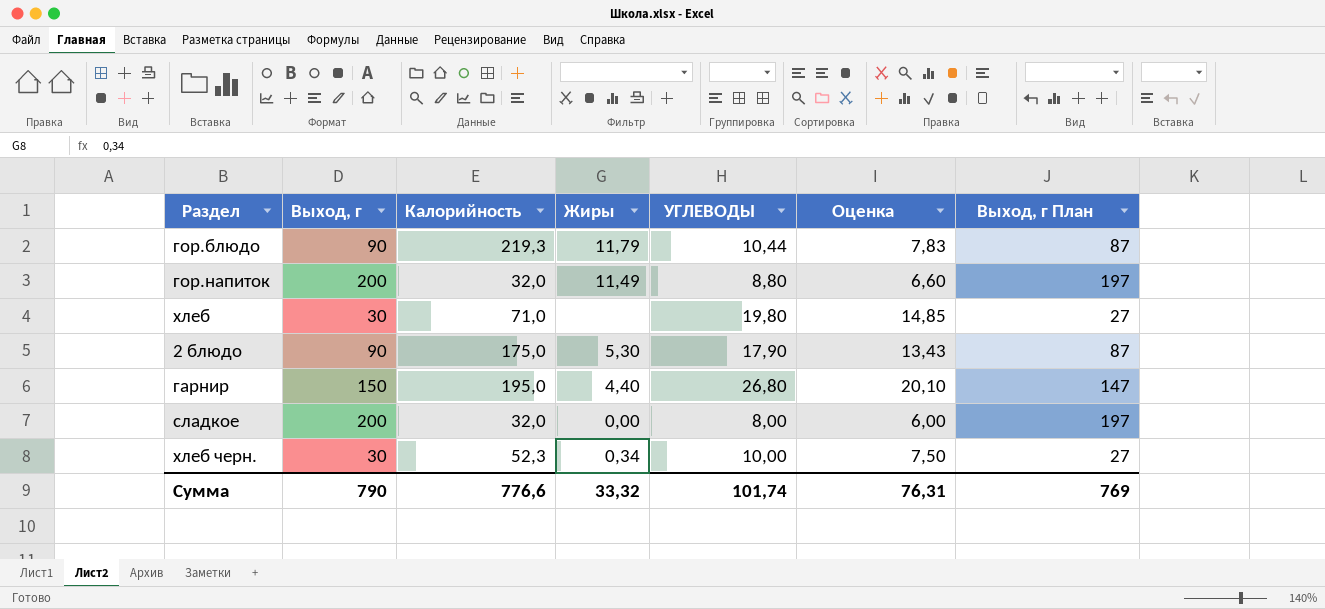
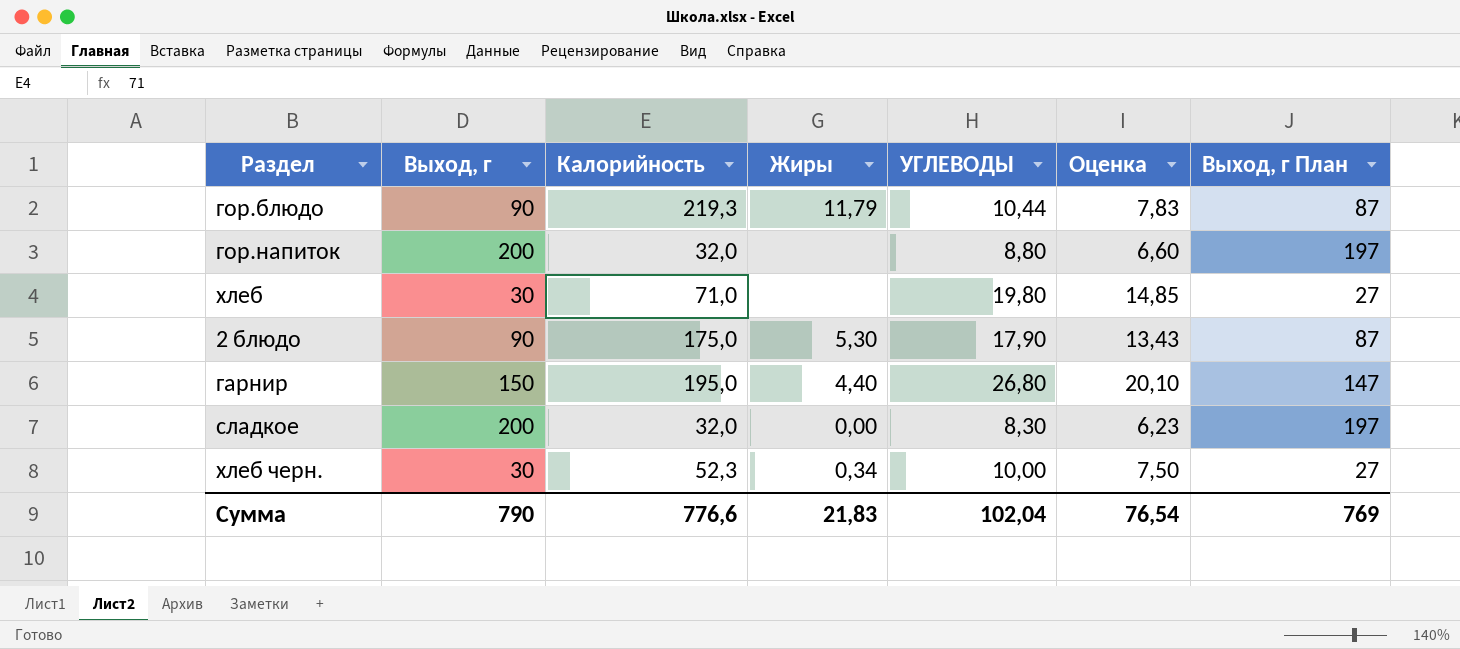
гор.напиток | Жиры: 11,49 -> none
сладкое | УГЛЕВОДЫ: 8,00 -> 8,30
сладкое | Оценка: 6,00 -> 6,23
Сумма | Жиры: 33,32 -> 21,83
Сумма | УГЛЕВОДЫ: 101,74 -> 102,04
Сумма | Оценка: 76,31 -> 76,54

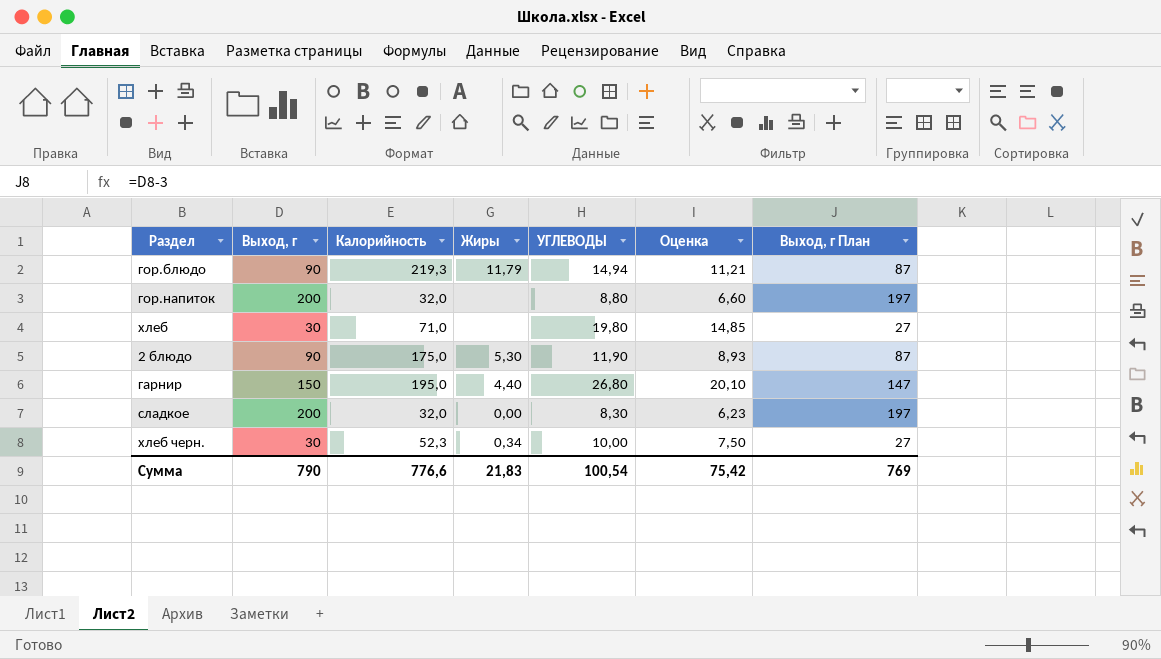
гор.блюдо | УГЛЕВОДЫ: 10,44 -> 14,94
гор.блюдо | Оценка: 7,83 -> 11,21
2 блюдо | УГЛЕВОДЫ: 17,90 -> 11,90
2 блюдо | Оценка: 13,43 -> 8,93
Сумма | УГЛЕВОДЫ: 102,04 -> 100,54
Сумма | Оценка: 76,54 -> 75,42

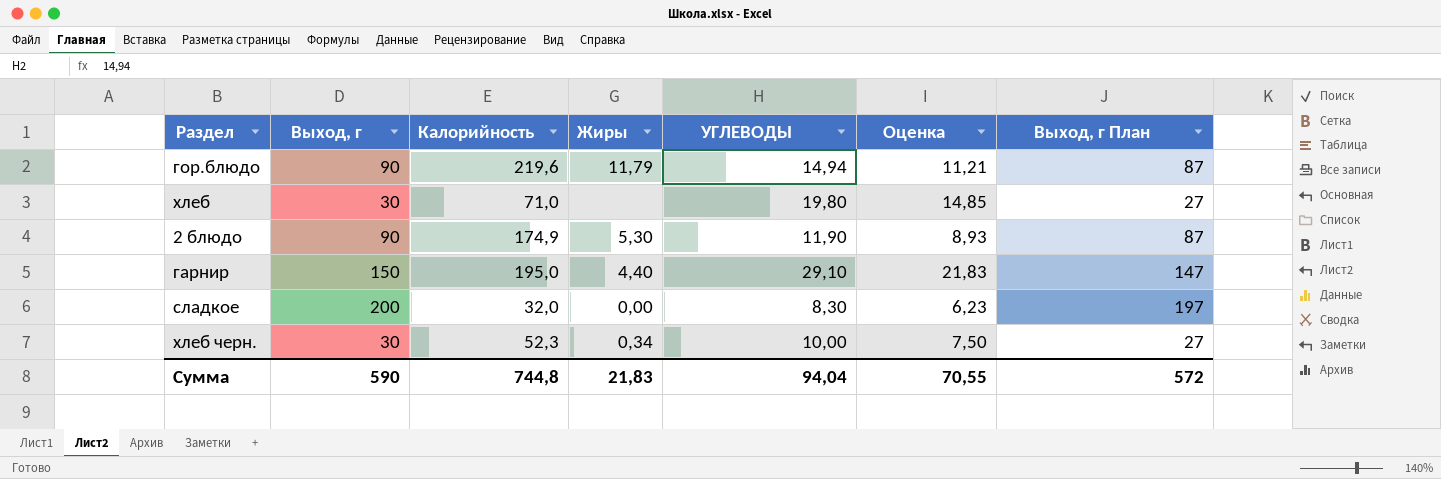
row гор.напиток: 200 | 32,0 | none | 8,80 | 6,60 | 197 -> none
гор.блюдо | Калорийность: 219,3 -> 219,6
2 блюдо | Калорийность: 175,0 -> 174,9
гарнир | УГЛЕВОДЫ: 26,80 -> 29,10
гарнир | Оценка: 20,10 -> 21,83
Сумма | Выход, г: 790 -> 590
Сумма | Калорийность: 776,6 -> 744,8
Сумма | УГЛЕВОДЫ: 100,54 -> 94,04
Сумма | Оценка: 75,42 -> 70,55
Сумма | Выход, г План: 769 -> 572

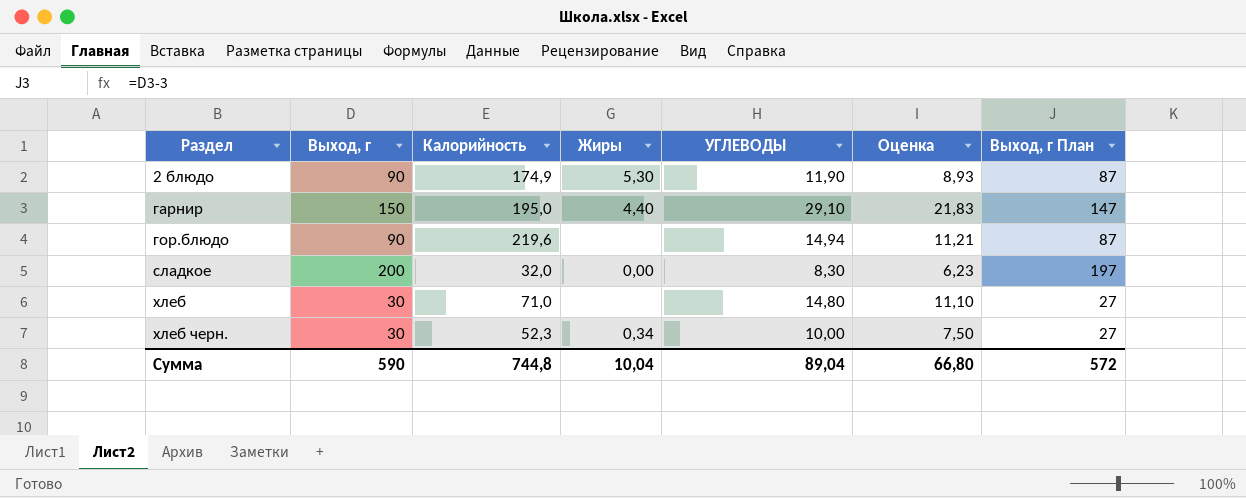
row order: none -> Раздел ascending
гор.блюдо | Жиры: 11,79 -> none
хлеб | УГЛЕВОДЫ: 19,80 -> 14,80
хлеб | Оценка: 14,85 -> 11,10
Сумма | Жиры: 21,83 -> 10,04
Сумма | УГЛЕВОДЫ: 94,04 -> 89,04
Сумма | Оценка: 70,55 -> 66,80

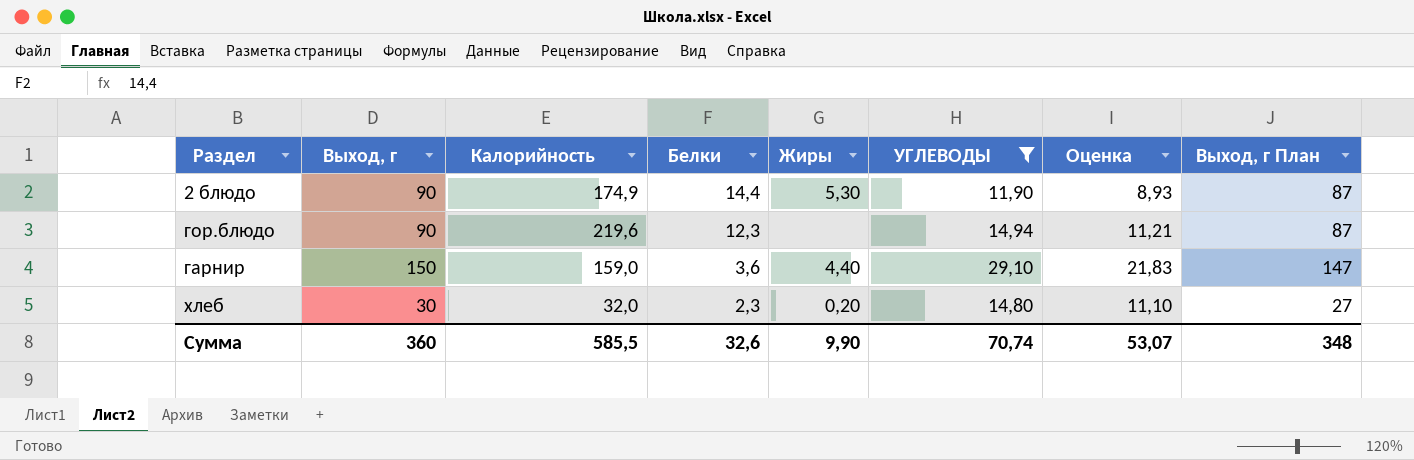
filter: none -> УГЛЕВОДЫ >= 11,90
row order: Раздел ascending -> Белки descending
column Белки | position: none -> 4
гарнир | Калорийность: 195,0 -> 159,0
хлеб | Калорийность: 71,0 -> 32,0
хлеб | Жиры: none -> 0,20
Сумма | Выход, г: 590 -> 360
Сумма | Калорийность: 744,8 -> 585,5
Сумма | Жиры: 10,04 -> 9,90
Сумма | УГЛЕВОДЫ: 89,04 -> 70,74
Сумма | Оценка: 66,80 -> 53,07
Сумма | Выход, г План: 572 -> 348

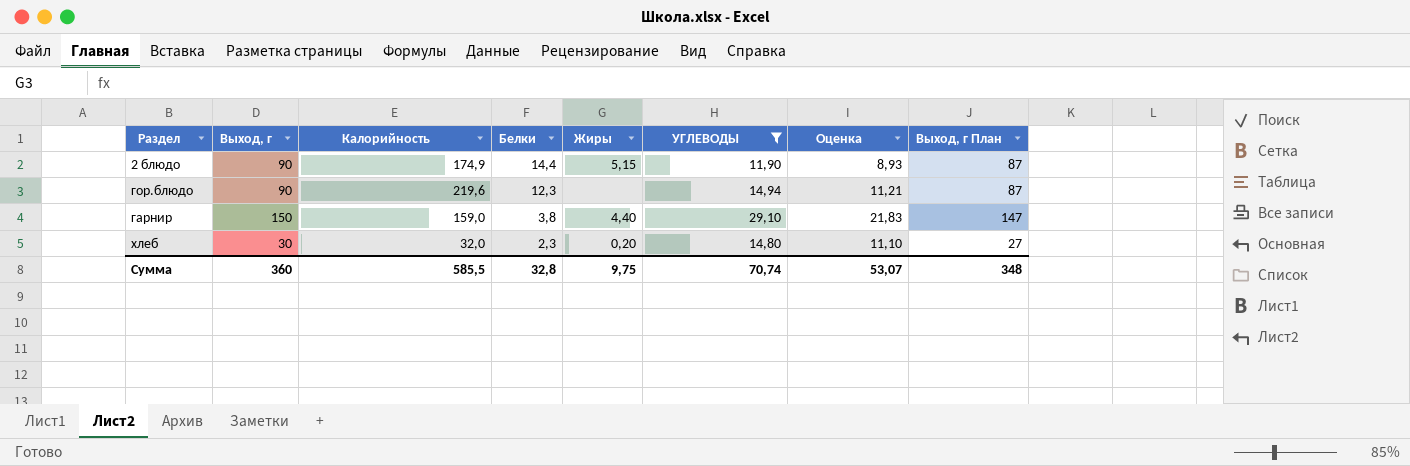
2 блюдо | Жиры: 5,30 -> 5,15
гарнир | Белки: 3,6 -> 3,8
Сумма | Белки: 32,6 -> 32,8
Сумма | Жиры: 9,90 -> 9,75

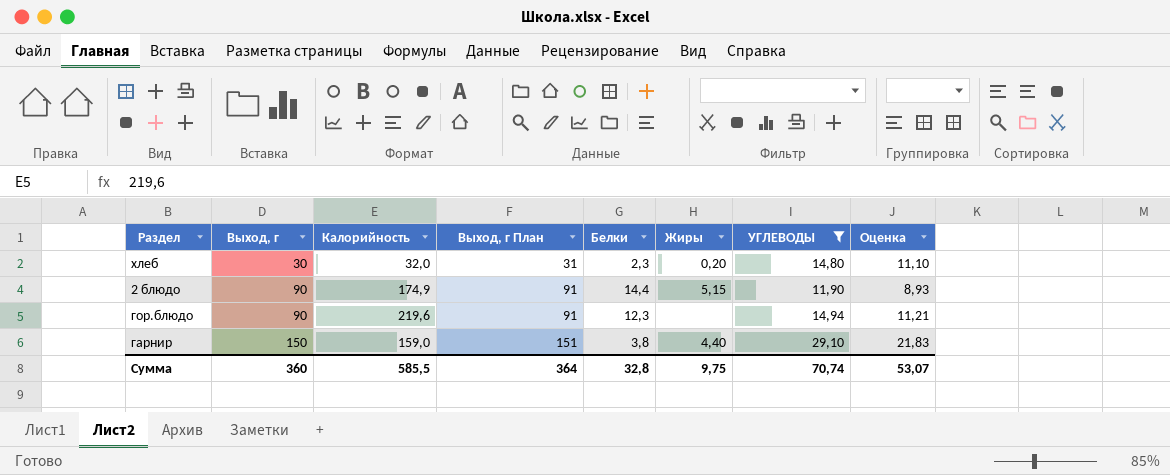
row order: Белки descending -> Выход, г ascending
column Выход, г План | formula: [Выход, г] - 3 -> [Выход, г] + 1
column Выход, г План | position: 8 -> 4
Сумма | Выход, г План: 348 -> 364

